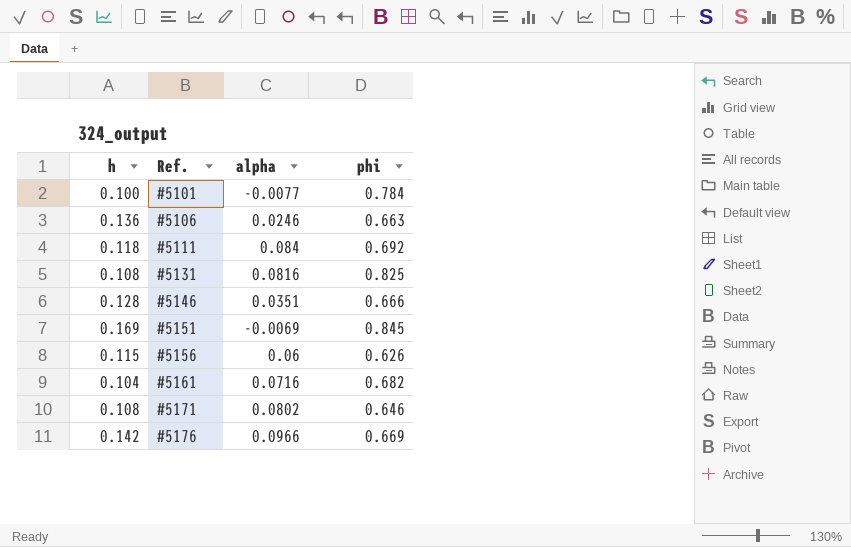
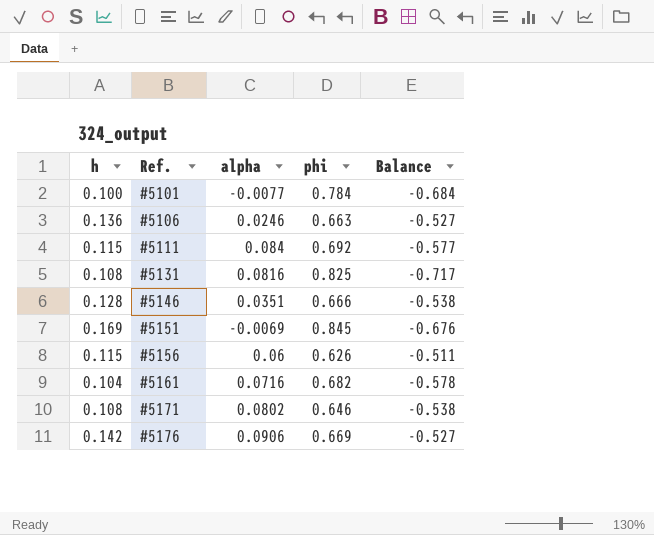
column Balance | formula: none -> [h] - [phi]
#5111 | h: 0.118 -> 0.115
#5176 | alpha: 0.0966 -> 0.0906

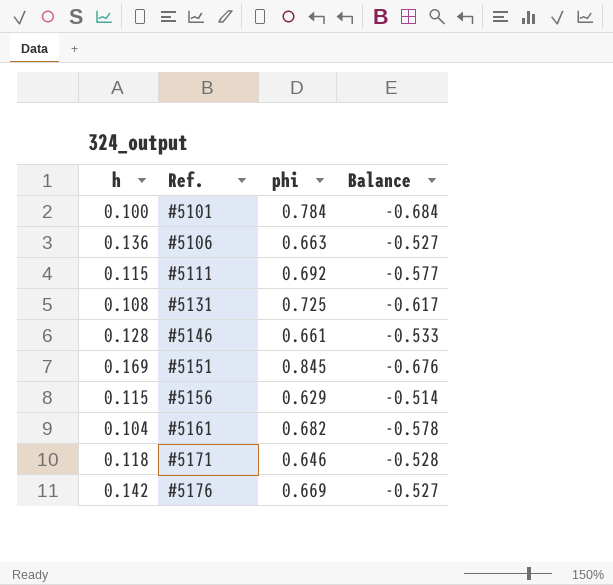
column alpha | position: 3 -> none
#5131 | phi: 0.825 -> 0.725
#5131 | Balance: -0.717 -> -0.617
#5146 | phi: 0.666 -> 0.661
#5146 | Balance: -0.538 -> -0.533
#5156 | phi: 0.626 -> 0.629
#5156 | Balance: -0.511 -> -0.514
#5171 | h: 0.108 -> 0.118
#5171 | Balance: -0.538 -> -0.528

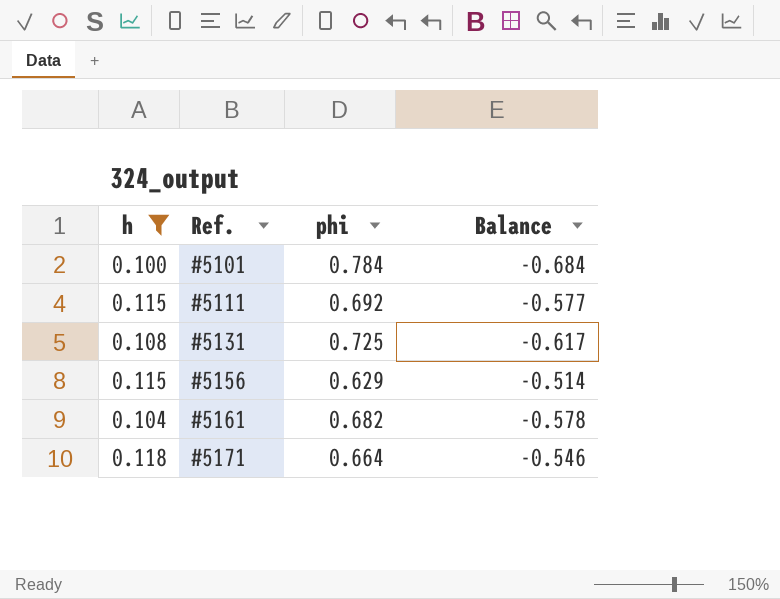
filter: none -> h <= 0.118
#5171 | phi: 0.646 -> 0.664
#5171 | Balance: -0.528 -> -0.546

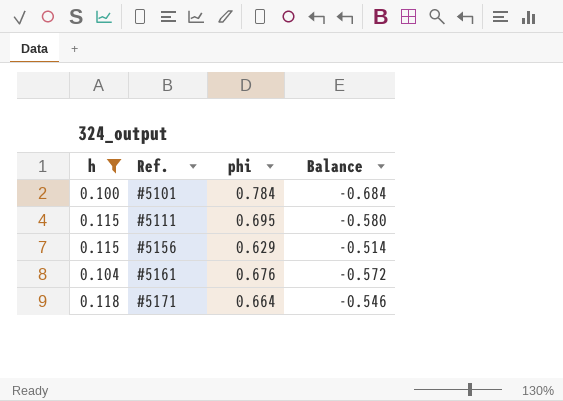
row #5131: 0.108 | 0.725 | -0.617 -> none
#5111 | phi: 0.692 -> 0.695
#5111 | Balance: -0.577 -> -0.580
#5161 | phi: 0.682 -> 0.676
#5161 | Balance: -0.578 -> -0.572

